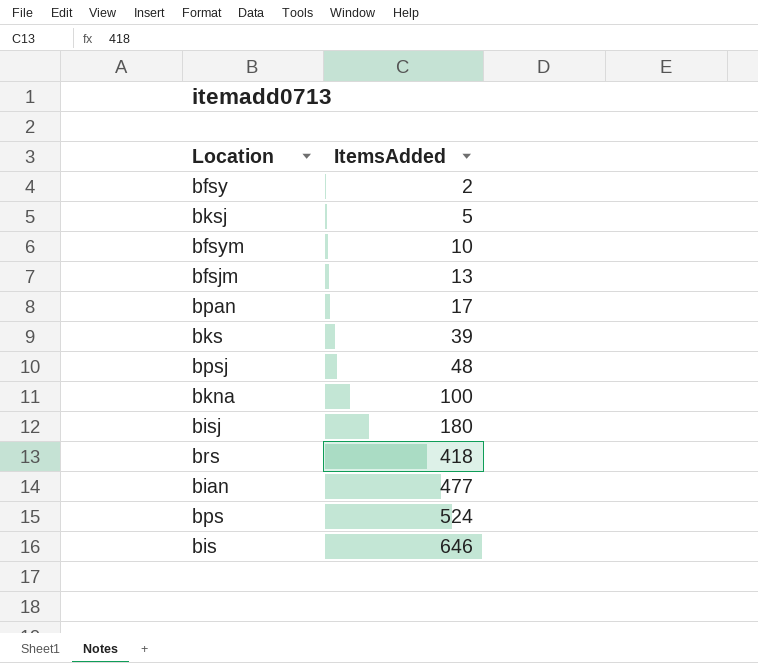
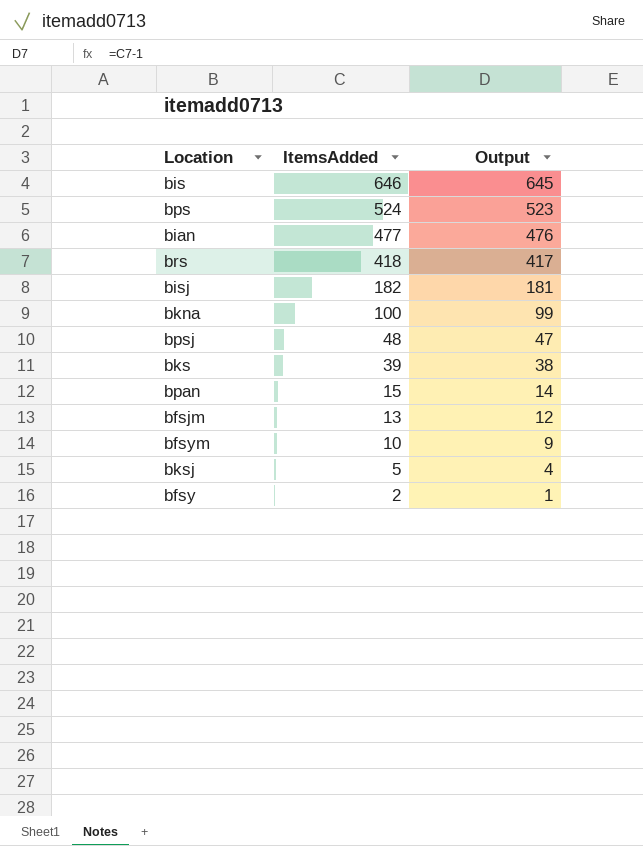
row order: ItemsAdded ascending -> ItemsAdded descending
column Output | formula: none -> [ItemsAdded] - 1
bisj | ItemsAdded: 180 -> 182
bpan | ItemsAdded: 17 -> 15

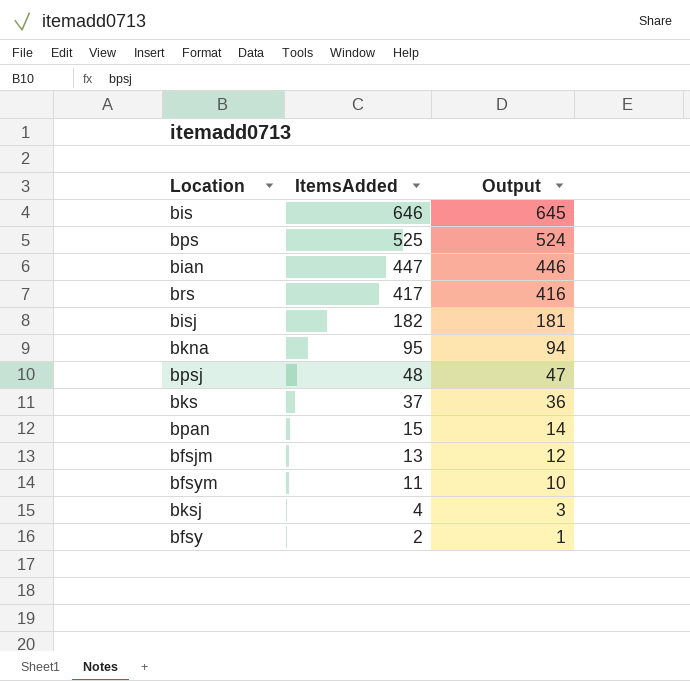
bps | ItemsAdded: 524 -> 525
bps | Output: 523 -> 524
bian | ItemsAdded: 477 -> 447
bian | Output: 476 -> 446
brs | ItemsAdded: 418 -> 417
brs | Output: 417 -> 416
bkna | ItemsAdded: 100 -> 95
bkna | Output: 99 -> 94
bks | ItemsAdded: 39 -> 37
bks | Output: 38 -> 36
bfsym | ItemsAdded: 10 -> 11
bfsym | Output: 9 -> 10
bksj | ItemsAdded: 5 -> 4
bksj | Output: 4 -> 3

